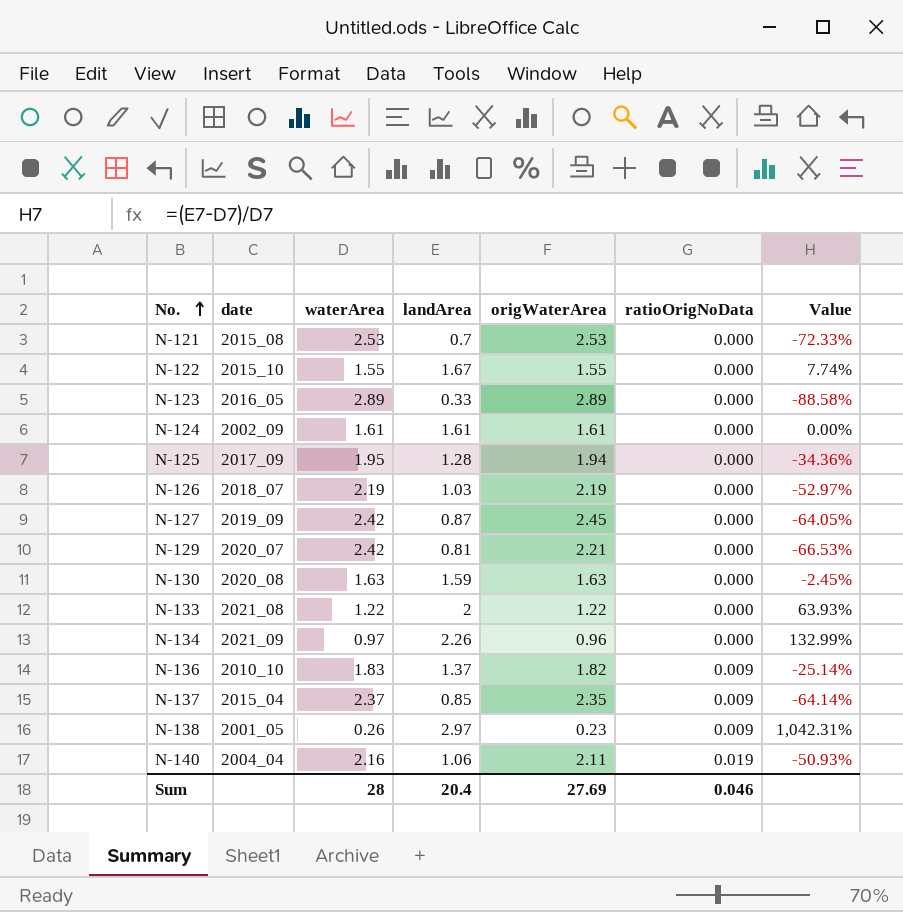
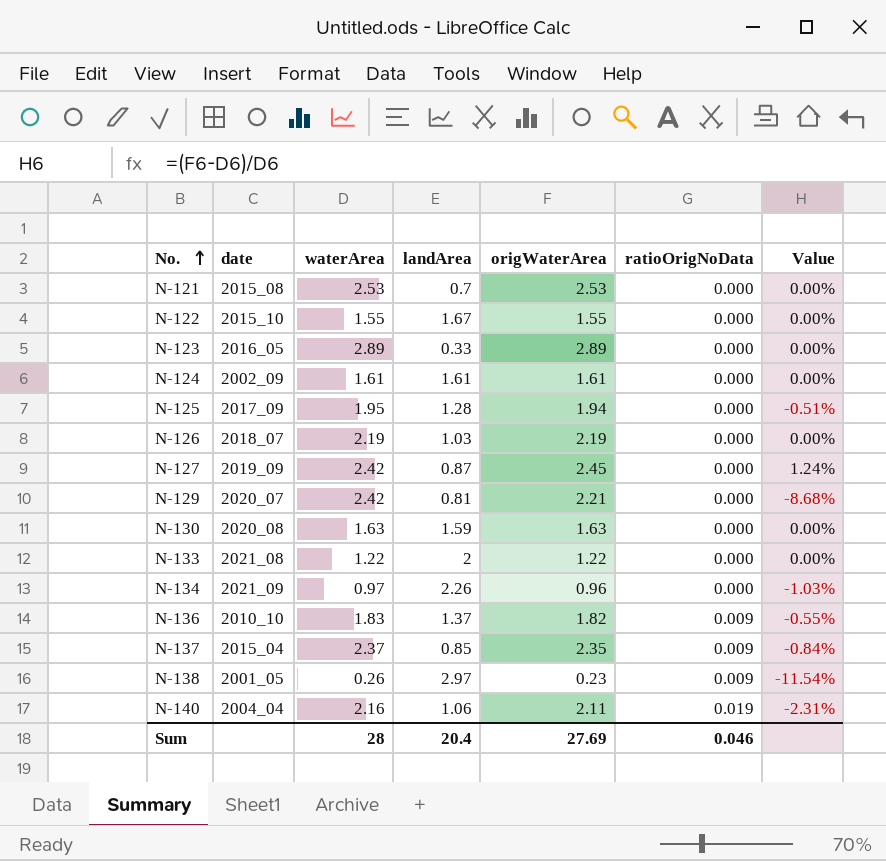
column Value | formula: ([landArea] - [waterArea]) / [waterArea] -> ([origWaterArea] - [waterArea]) / [waterArea]

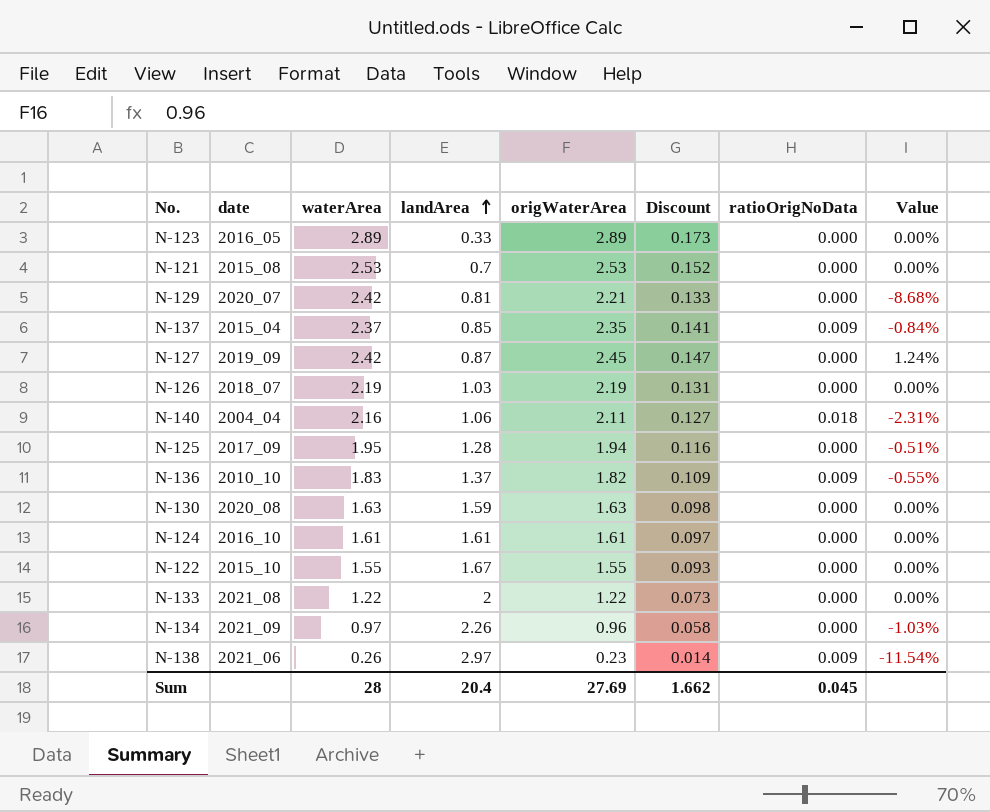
row order: No. ascending -> landArea ascending
column Discount | formula: none -> [origWaterArea] * 0.06
N-140 | ratioOrigNoData: 0.019 -> 0.018
N-124 | date: 2002_09 -> 2016_10
N-138 | date: 2001_05 -> 2021_06
Sum | ratioOrigNoData: 0.046 -> 0.045

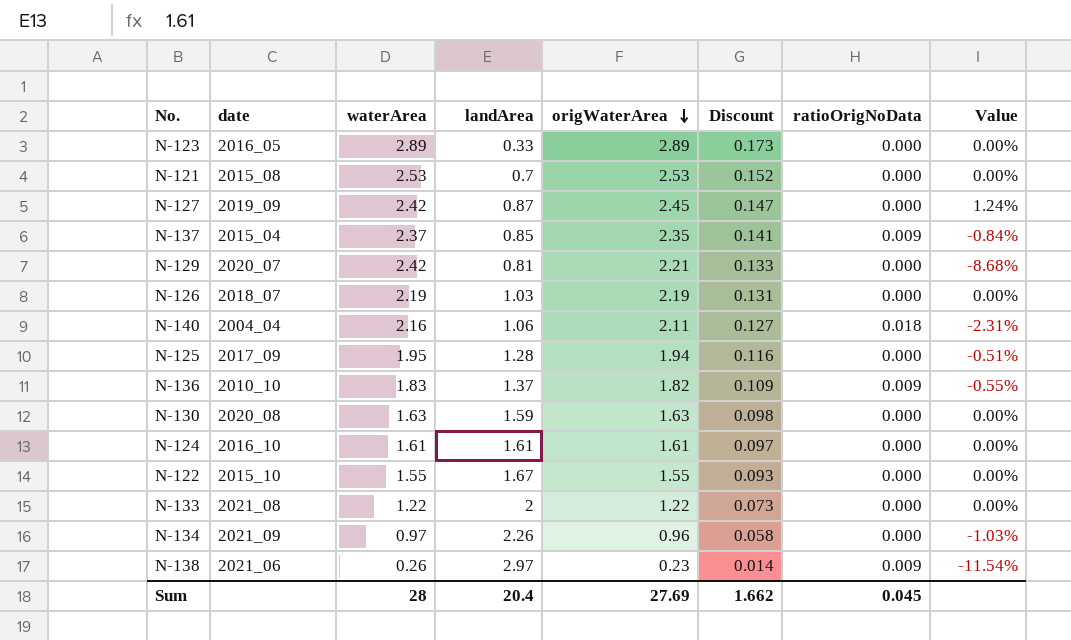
row order: landArea ascending -> origWaterArea descending

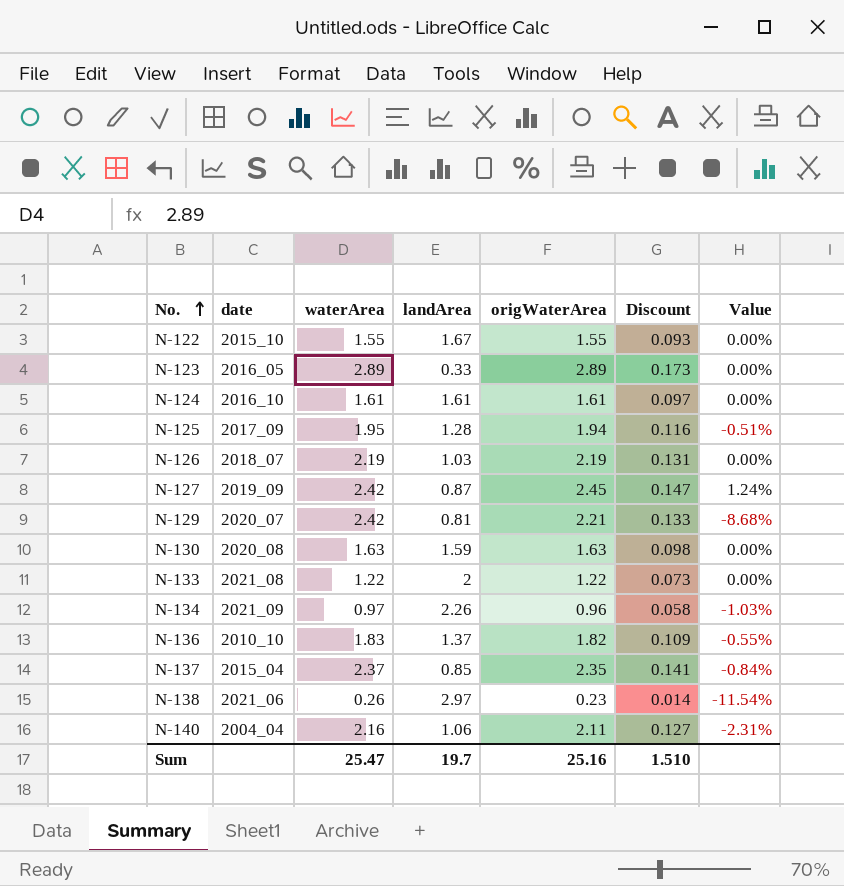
row order: origWaterArea descending -> No. ascending
column ratioOrigNoData | position: 7 -> none
row N-121: 2015_08 | 2.53 | 0.7 | 2.53 | 0.152 | 0.000 | 0.00% -> none
Sum | waterArea: 28 -> 25.47
Sum | landArea: 20.4 -> 19.7
Sum | origWaterArea: 27.69 -> 25.16
Sum | Discount: 1.662 -> 1.510

